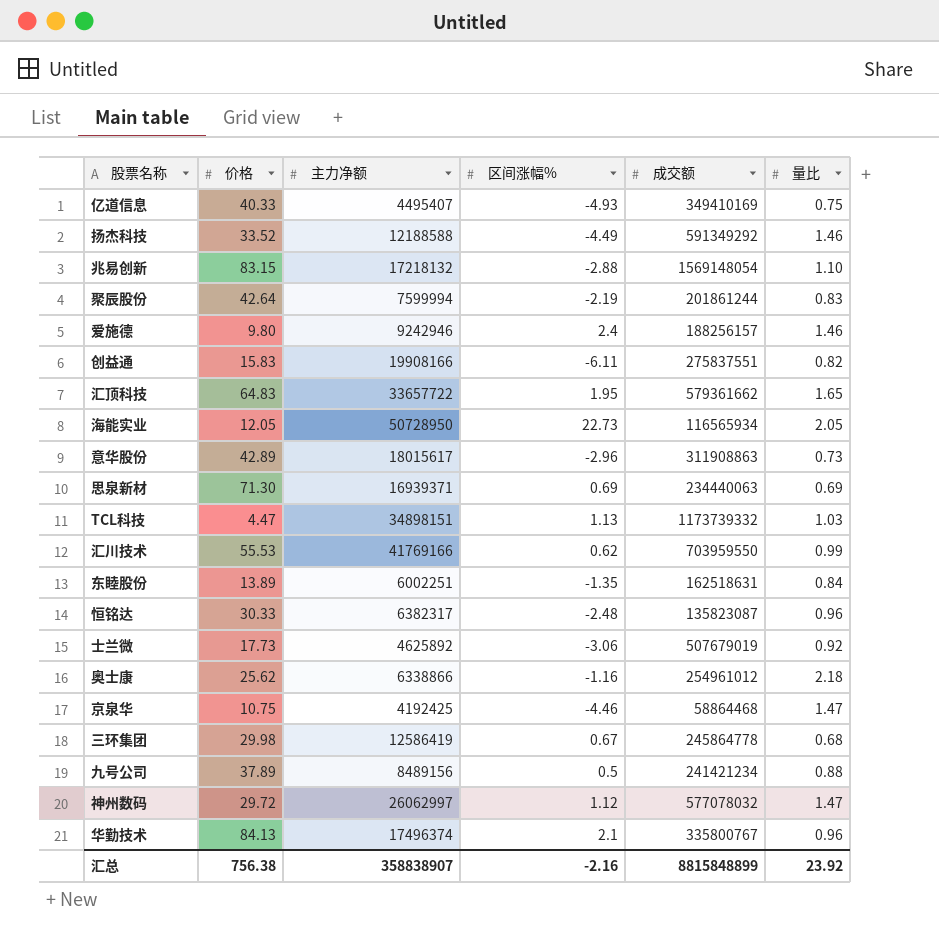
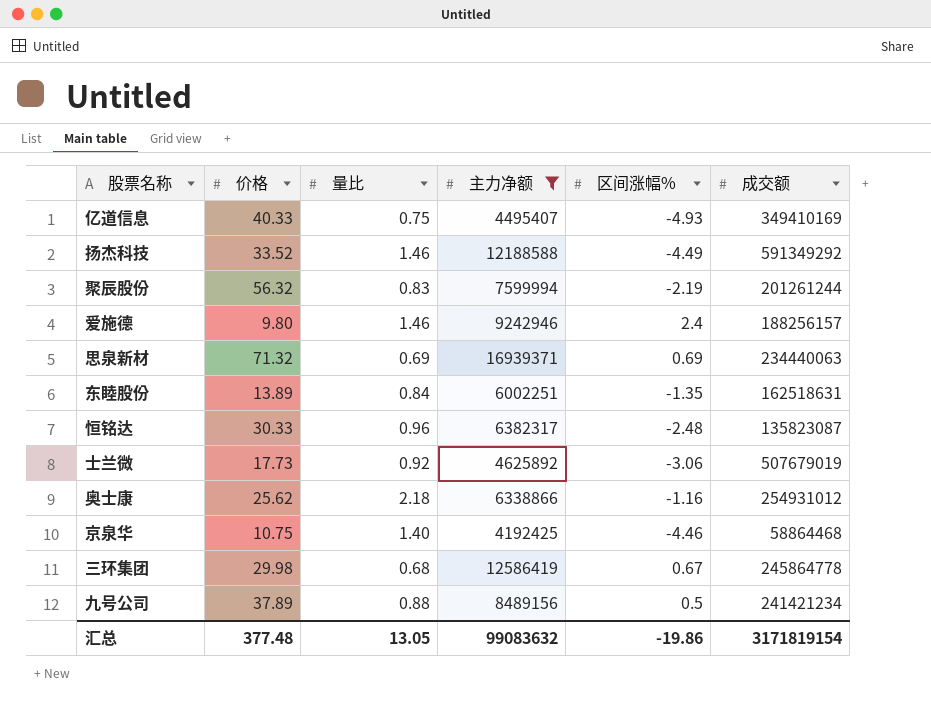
filter: none -> 主力净额 <= 16939371
column 量比 | position: 6 -> 3
聚辰股份 | 价格: 42.64 -> 56.32
聚辰股份 | 成交额: 201861244 -> 201261244
思泉新材 | 价格: 71.30 -> 71.32
奥士康 | 成交额: 254961012 -> 254931012
京泉华 | 量比: 1.47 -> 1.40
汇总 | 价格: 756.38 -> 377.48
汇总 | 量比: 23.92 -> 13.05
汇总 | 主力净额: 358838907 -> 99083632
汇总 | 区间涨幅%: -2.16 -> -19.86
汇总 | 成交额: 8815848899 -> 3171819154

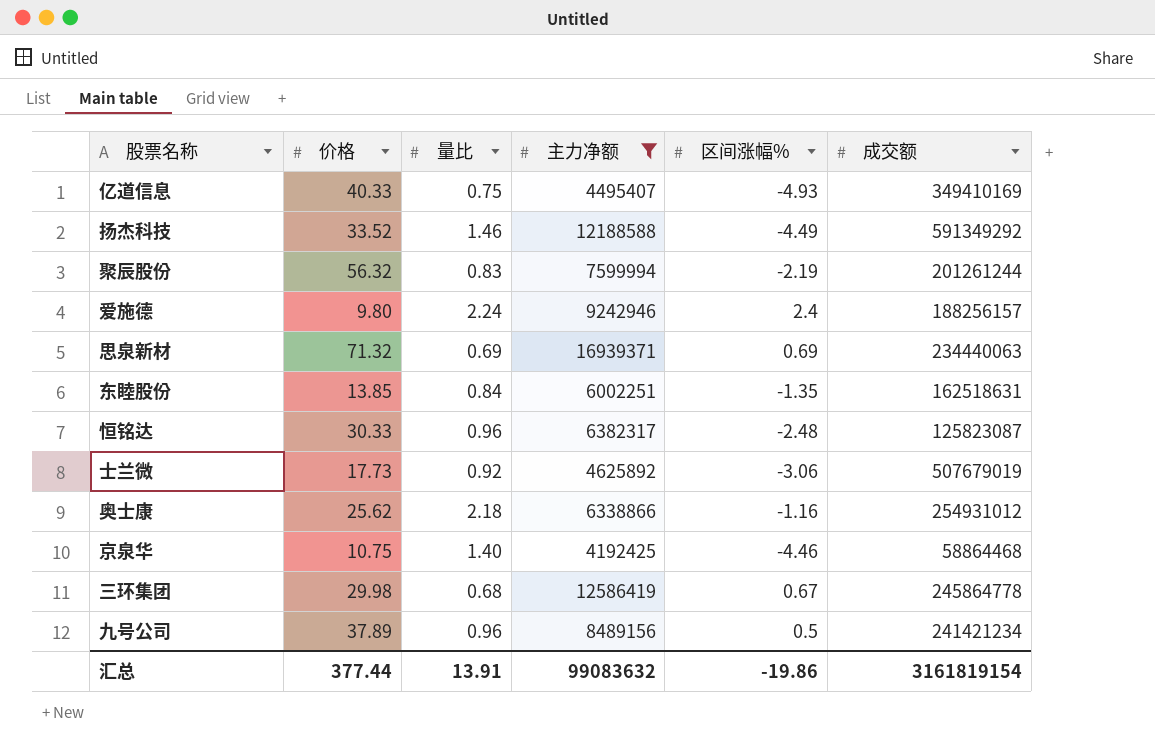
爱施德 | 量比: 1.46 -> 2.24
东睦股份 | 价格: 13.89 -> 13.85
恒铭达 | 成交额: 135823087 -> 125823087
九号公司 | 量比: 0.88 -> 0.96
汇总 | 价格: 377.48 -> 377.44
汇总 | 量比: 13.05 -> 13.91
汇总 | 成交额: 3171819154 -> 3161819154

